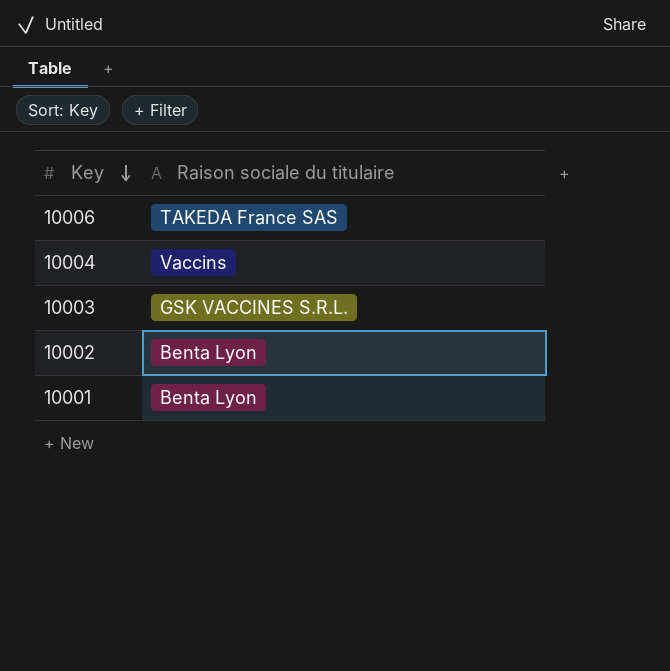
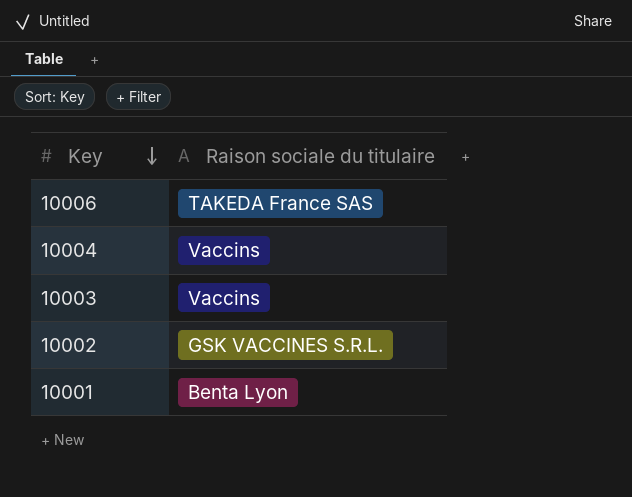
10003 | Raison sociale du titulaire: GSK VACCINES S.R.L. -> Vaccins
10002 | Raison sociale du titulaire: Benta Lyon -> GSK VACCINES S.R.L.

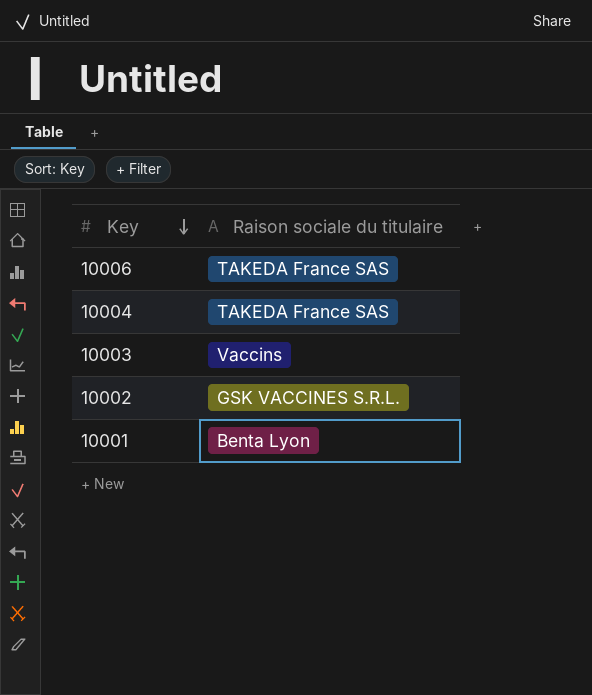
10004 | Raison sociale du titulaire: Vaccins -> TAKEDA France SAS

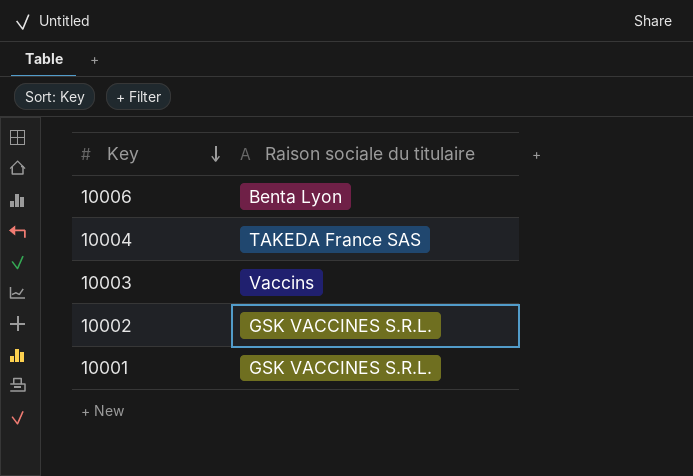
10006 | Raison sociale du titulaire: TAKEDA France SAS -> Benta Lyon
10001 | Raison sociale du titulaire: Benta Lyon -> GSK VACCINES S.R.L.

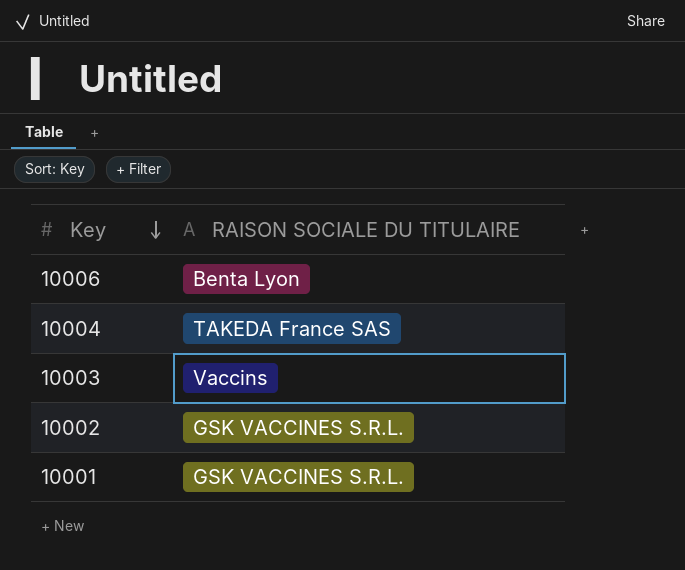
column name: Raison sociale du titulaire -> RAISON SOCIALE DU TITULAIRE

